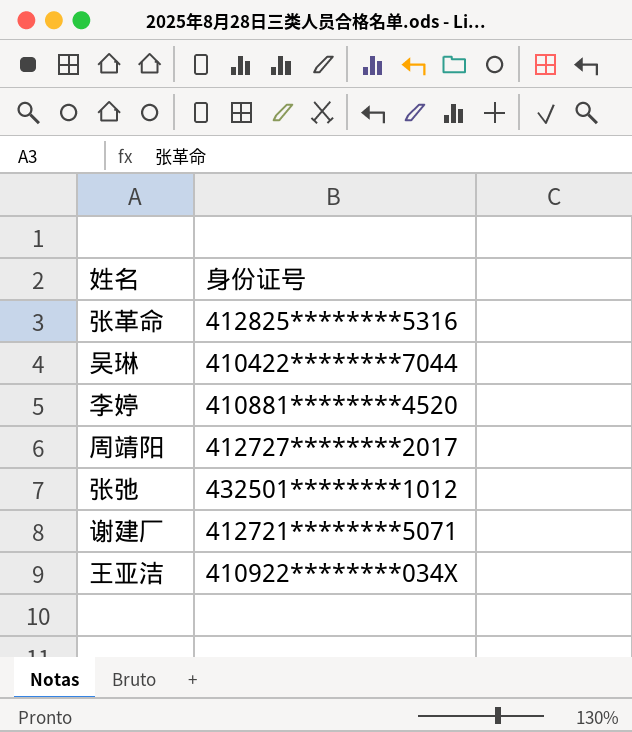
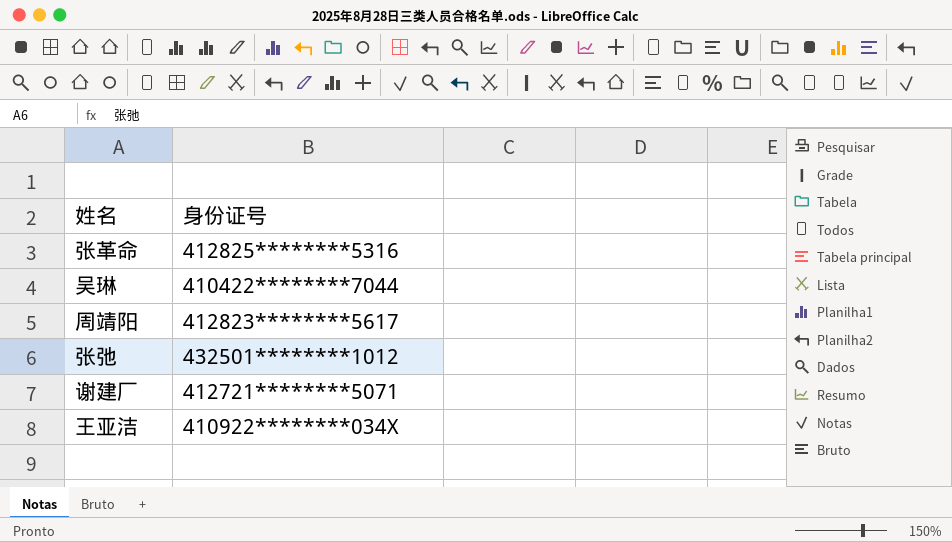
row 李婷: 410881********4520 -> none
周靖阳 | 身份证号: 412727********2017 -> 412823********5617

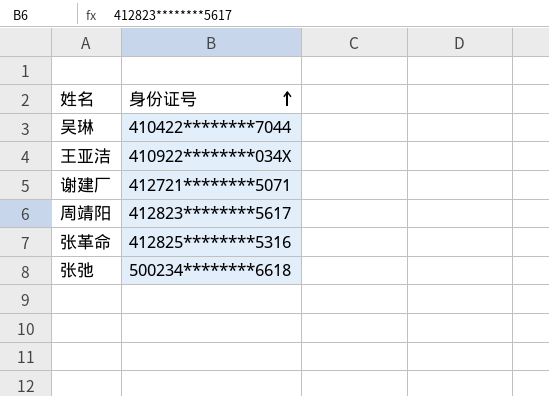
row order: none -> 身份证号 ascending
张弛 | 身份证号: 432501********1012 -> 500234********6618

